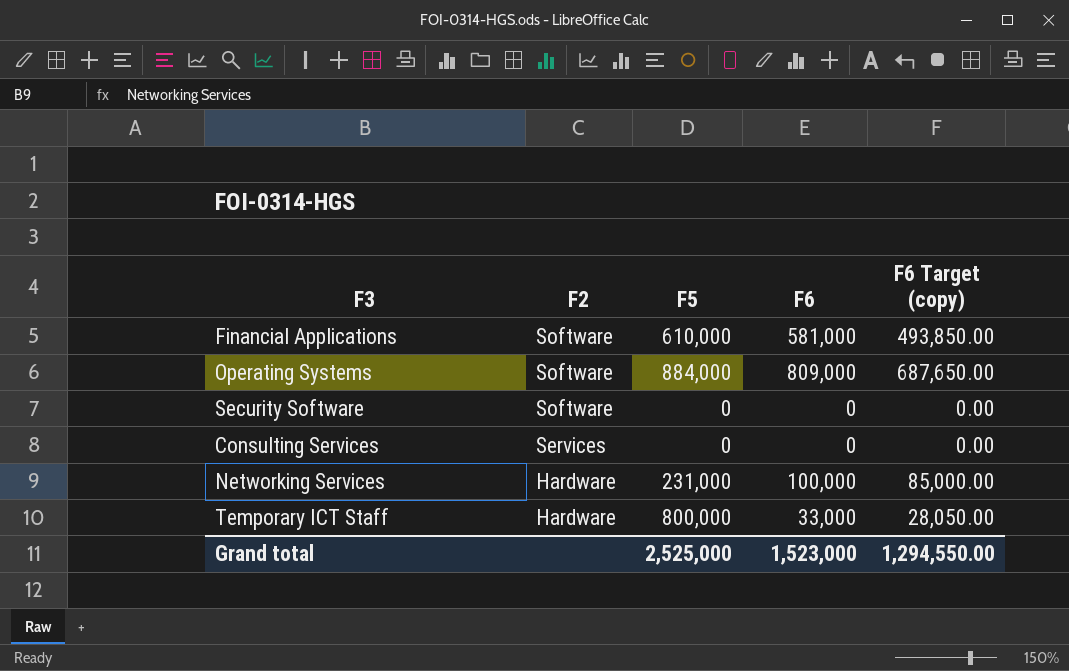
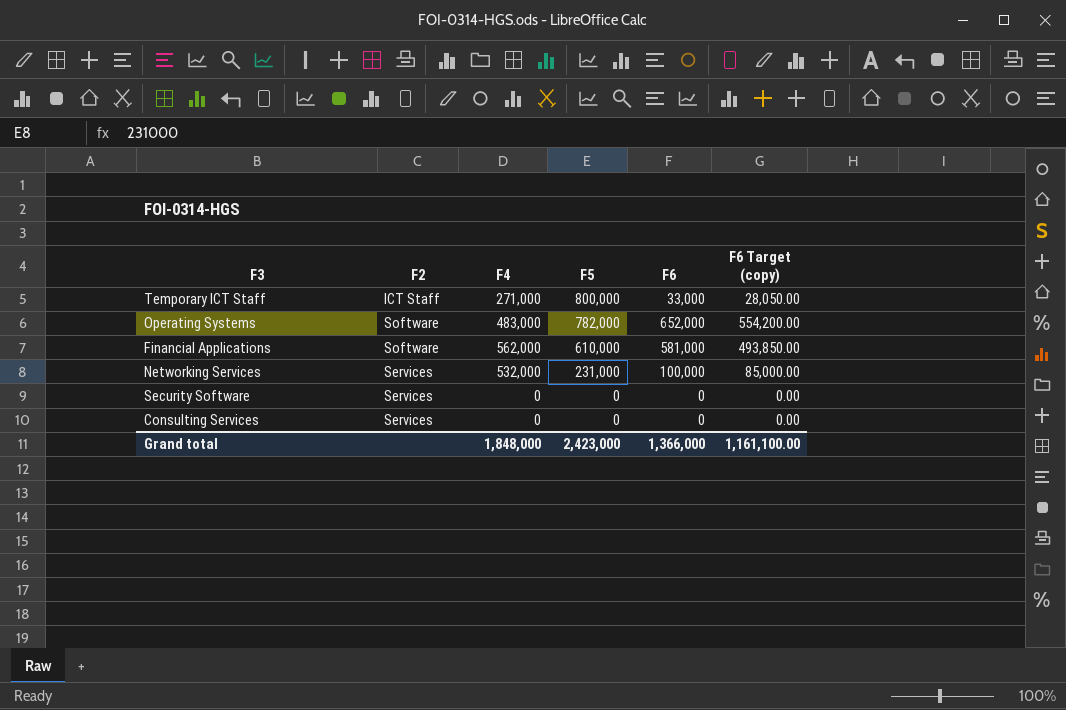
row order: F2 descending -> F5 descending
column F4 | position: none -> 3
Temporary ICT Staff | F2: Hardware -> ICT Staff
Operating Systems | F5: 884,000 -> 782,000
Operating Systems | F6: 809,000 -> 652,000
Operating Systems | F6 Target (copy): 687,650.00 -> 554,200.00
Networking Services | F2: Hardware -> Services
Security Software | F2: Software -> Services
Grand total | F5: 2,525,000 -> 2,423,000
Grand total | F6: 1,523,000 -> 1,366,000
Grand total | F6 Target (copy): 1,294,550.00 -> 1,161,100.00

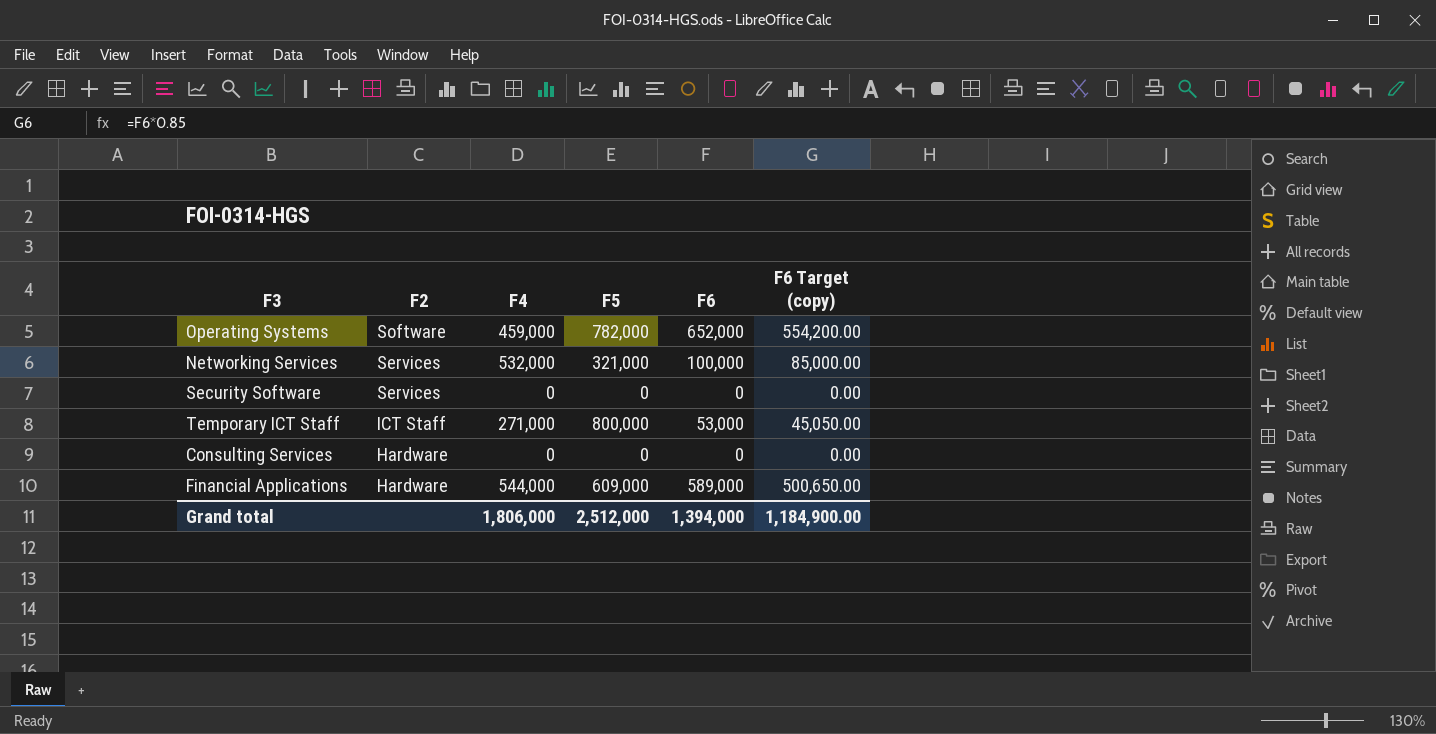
row order: F5 descending -> F2 descending
Operating Systems | F4: 483,000 -> 459,000
Networking Services | F5: 231,000 -> 321,000
Temporary ICT Staff | F6: 33,000 -> 53,000
Temporary ICT Staff | F6 Target (copy): 28,050.00 -> 45,050.00
Consulting Services | F2: Services -> Hardware
Financial Applications | F2: Software -> Hardware
Financial Applications | F4: 562,000 -> 544,000
Financial Applications | F5: 610,000 -> 609,000
Financial Applications | F6: 581,000 -> 589,000
Financial Applications | F6 Target (copy): 493,850.00 -> 500,650.00
Grand total | F4: 1,848,000 -> 1,806,000
Grand total | F5: 2,423,000 -> 2,512,000
Grand total | F6: 1,366,000 -> 1,394,000
Grand total | F6 Target (copy): 1,161,100.00 -> 1,184,900.00

